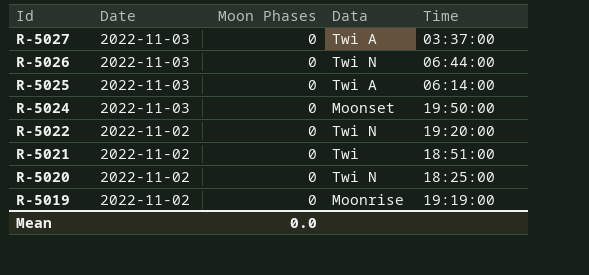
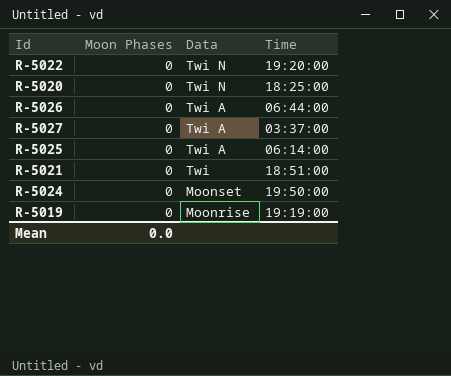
row order: Id descending -> Data descending
column Date | position: 2 -> none
R-5026 | Data: Twi N -> Twi A

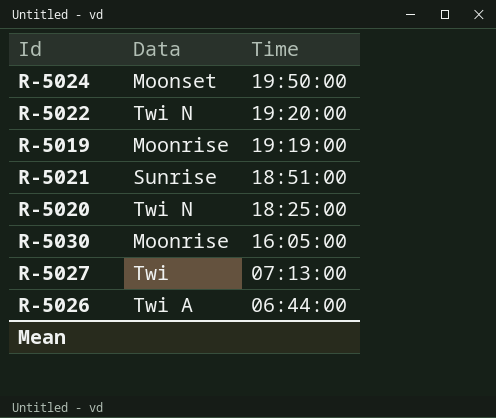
row order: Data descending -> Time descending
column Moon Phases | position: 2 -> none
row R-5025: 0 | Twi A | 06:14:00 -> none
R-5021 | Data: Twi -> Sunrise
row R-5030: none -> Moonrise | 16:05:00
R-5027 | Data: Twi A -> Twi
R-5027 | Time: 03:37:00 -> 07:13:00

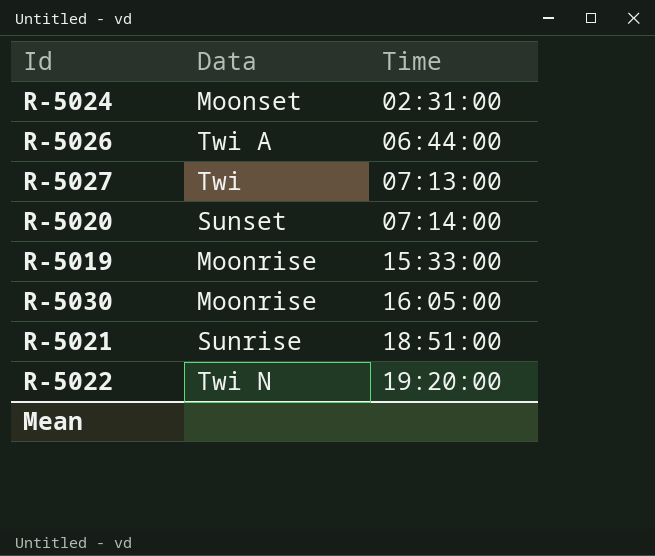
row order: Time descending -> Time ascending
R-5024 | Time: 19:50:00 -> 02:31:00
R-5020 | Data: Twi N -> Sunset
R-5020 | Time: 18:25:00 -> 07:14:00
R-5019 | Time: 19:19:00 -> 15:33:00

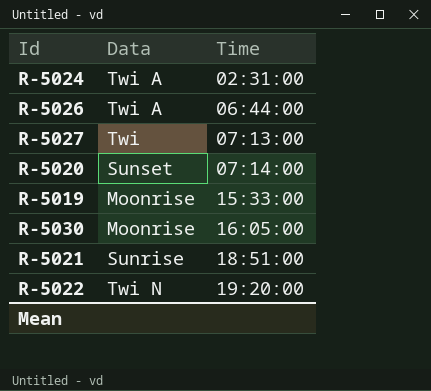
R-5024 | Data: Moonset -> Twi A

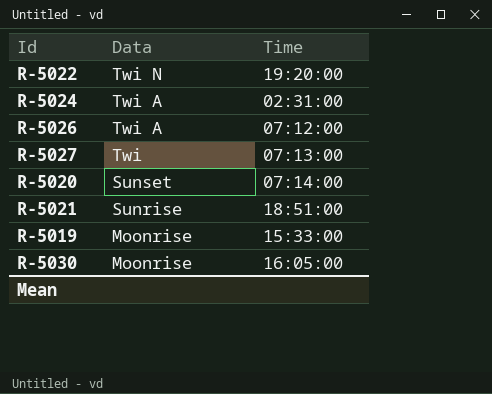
row order: Time ascending -> Data descending
R-5026 | Time: 06:44:00 -> 07:12:00

